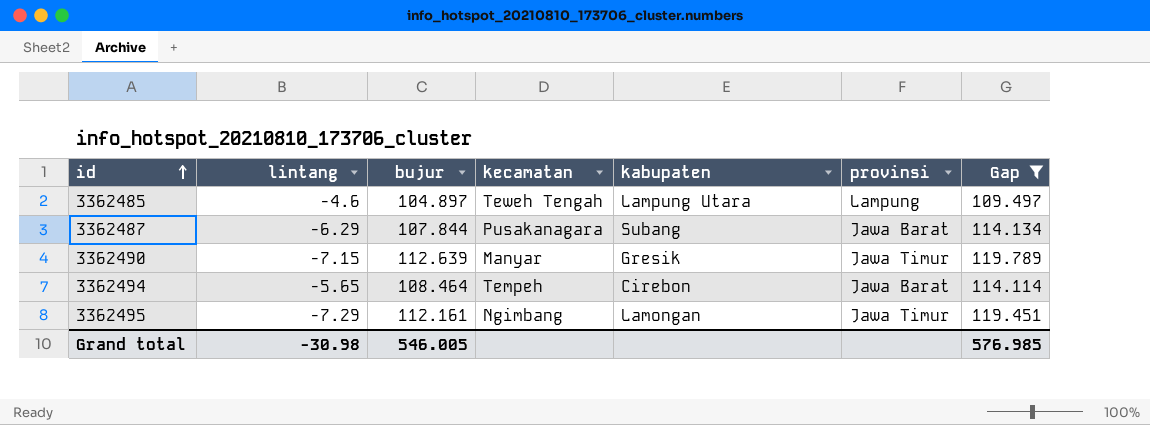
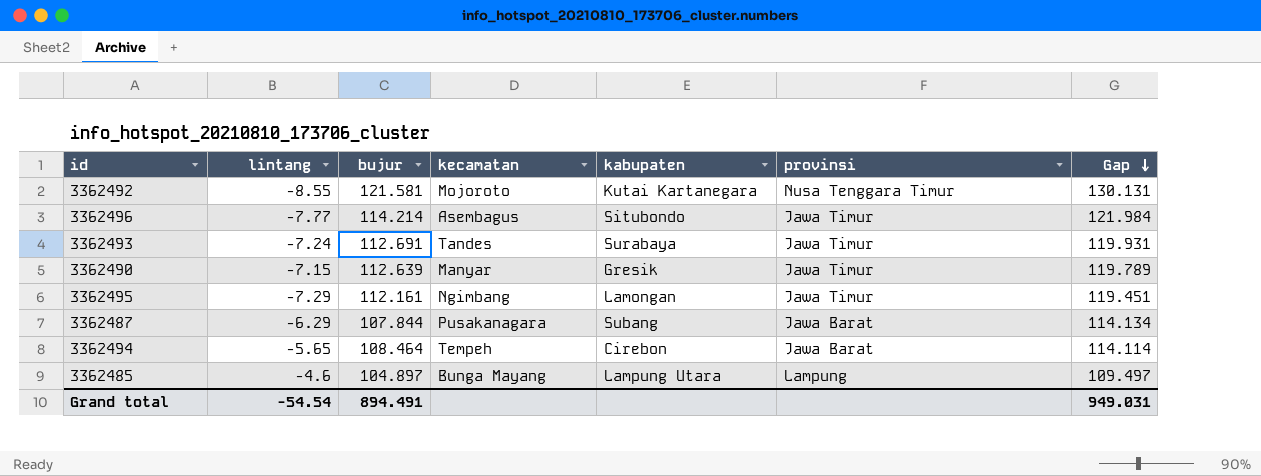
filter: Gap <= 119.789 -> none
row order: id ascending -> Gap descending
3362485 | kecamatan: Teweh Tengah -> Bunga Mayang
Grand total | lintang: -30.98 -> -54.54
Grand total | bujur: 546.005 -> 894.491
Grand total | Gap: 576.985 -> 949.031

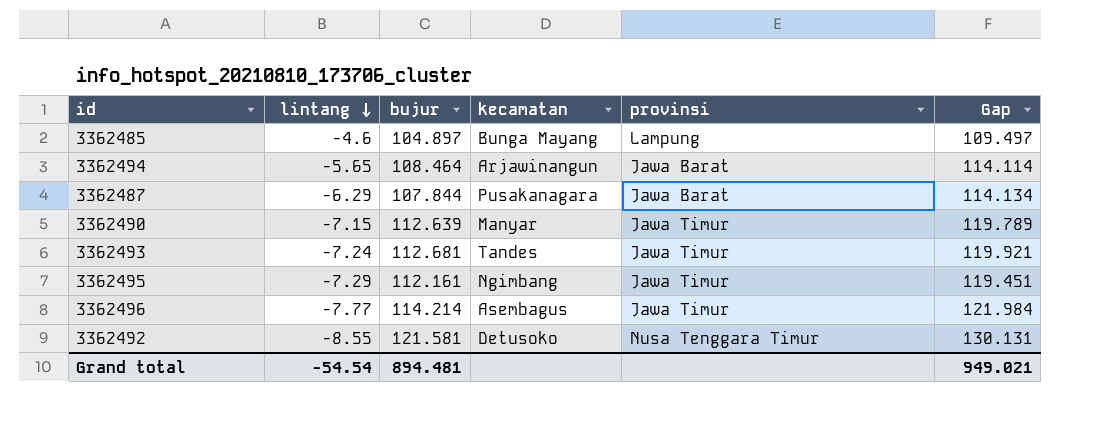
row order: Gap descending -> lintang descending
column kabupaten | position: 5 -> none
3362494 | kecamatan: Tempeh -> Arjawinangun
3362493 | bujur: 112.691 -> 112.681
3362493 | Gap: 119.931 -> 119.921
3362492 | kecamatan: Mojoroto -> Detusoko
Grand total | bujur: 894.491 -> 894.481
Grand total | Gap: 949.031 -> 949.021

